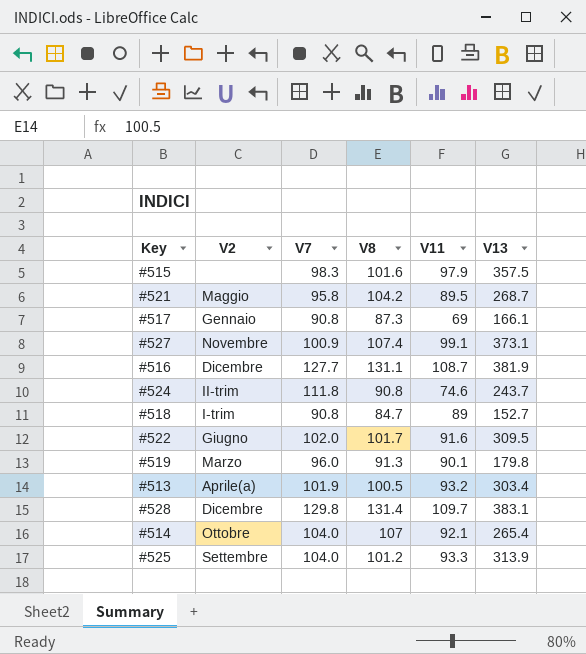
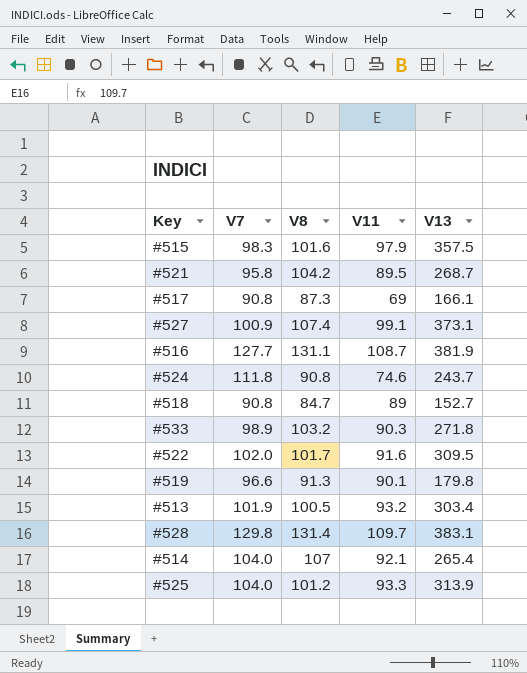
column V2 | position: 2 -> none
row #533: none -> 98.9 | 103.2 | 90.3 | 271.8
#519 | V7: 96.0 -> 96.6

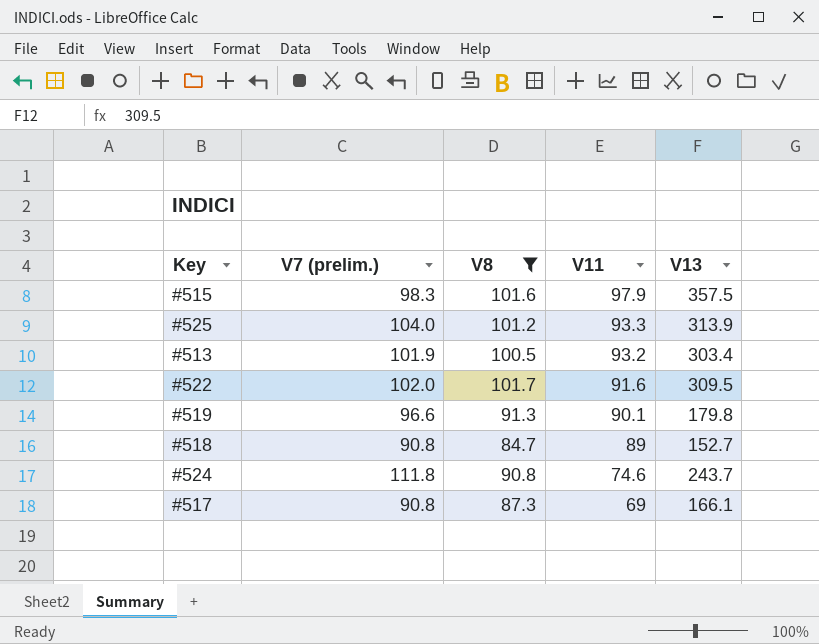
filter: none -> V8 <= 101.7
row order: none -> V11 descending
column name: V7 -> V7 (prelim.)

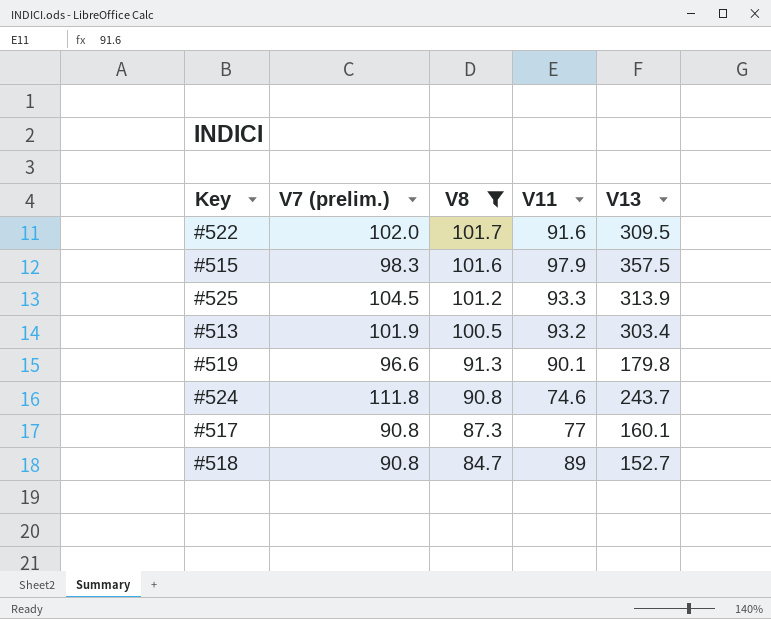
row order: V11 descending -> V8 descending
#525 | V7 (prelim.): 104.0 -> 104.5
#517 | V11: 69 -> 77
#517 | V13: 166.1 -> 160.1

